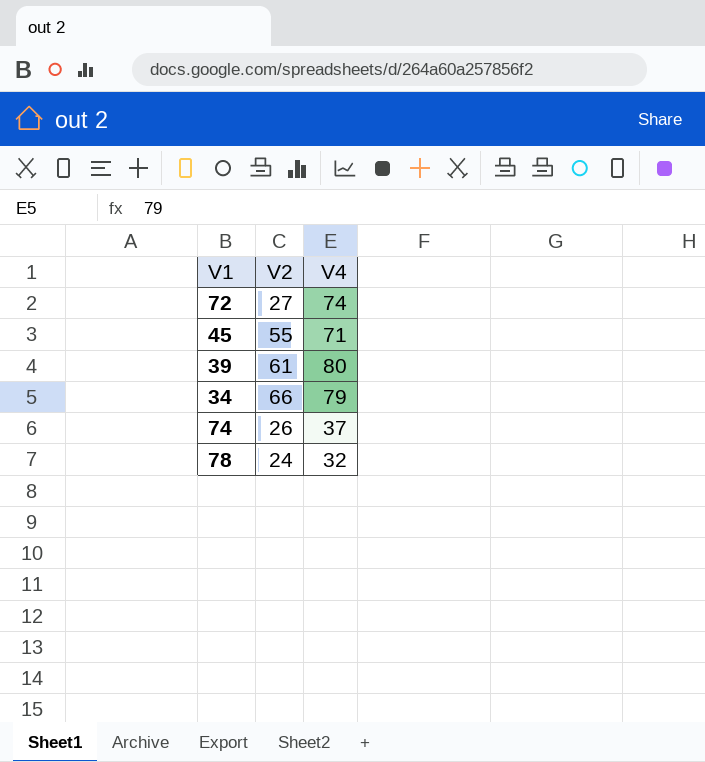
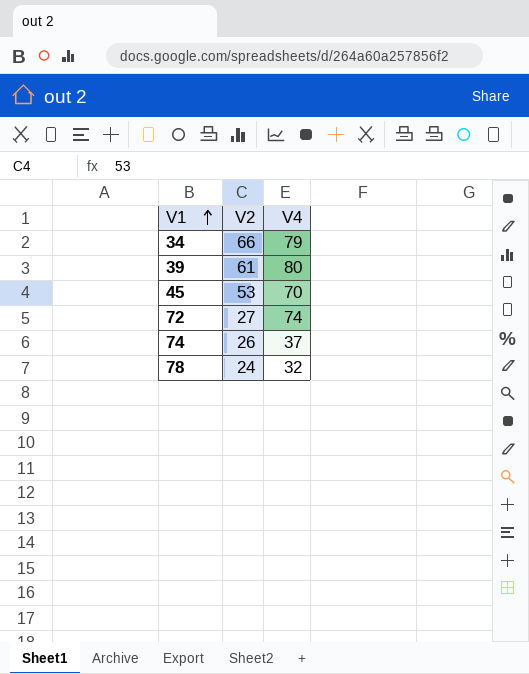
row order: none -> V1 ascending
45 | V2: 55 -> 53
45 | V4: 71 -> 70

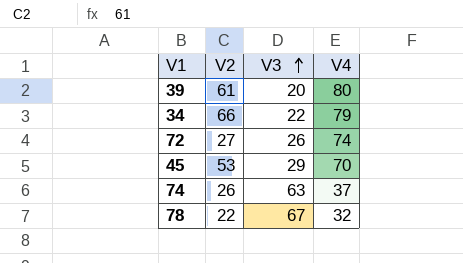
row order: V1 ascending -> V3 ascending
column V3 | position: none -> 3
78 | V2: 24 -> 22

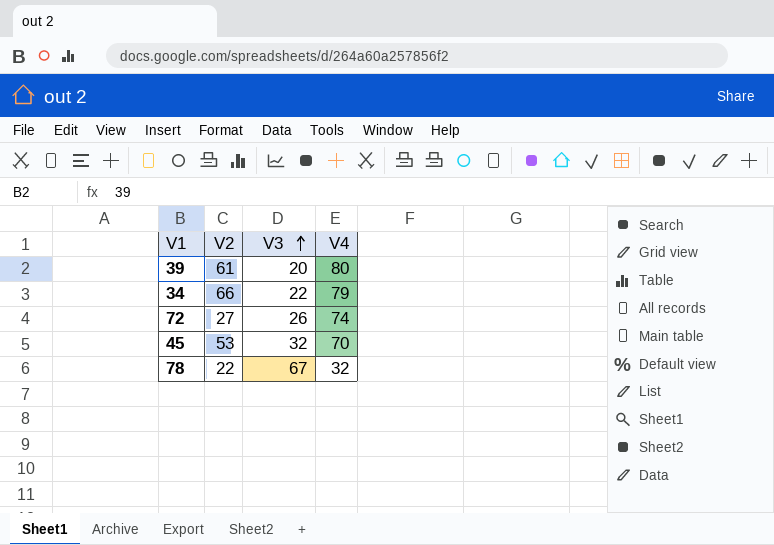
row 74: 26 | 63 | 37 -> none
45 | V3: 29 -> 32

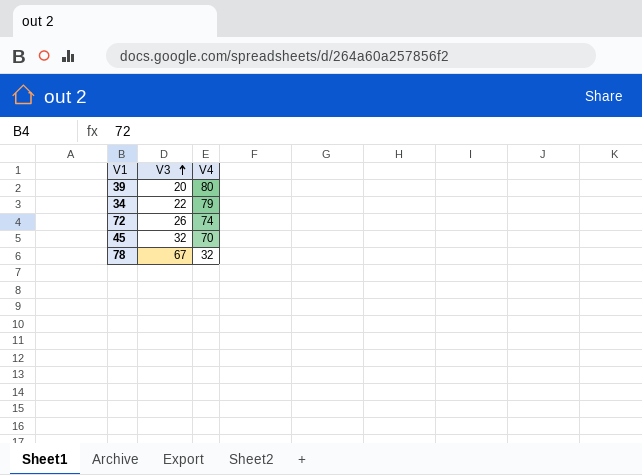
column V2 | position: 2 -> none

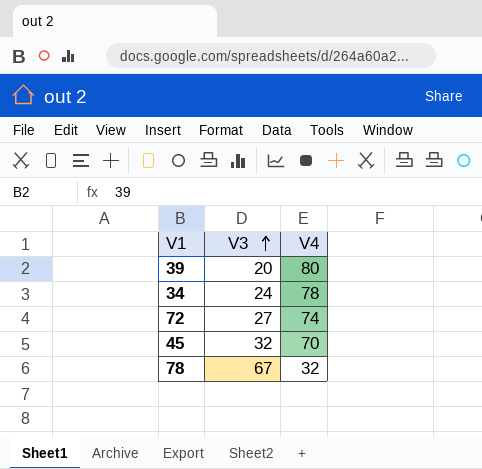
34 | V3: 22 -> 24
34 | V4: 79 -> 78
72 | V3: 26 -> 27

